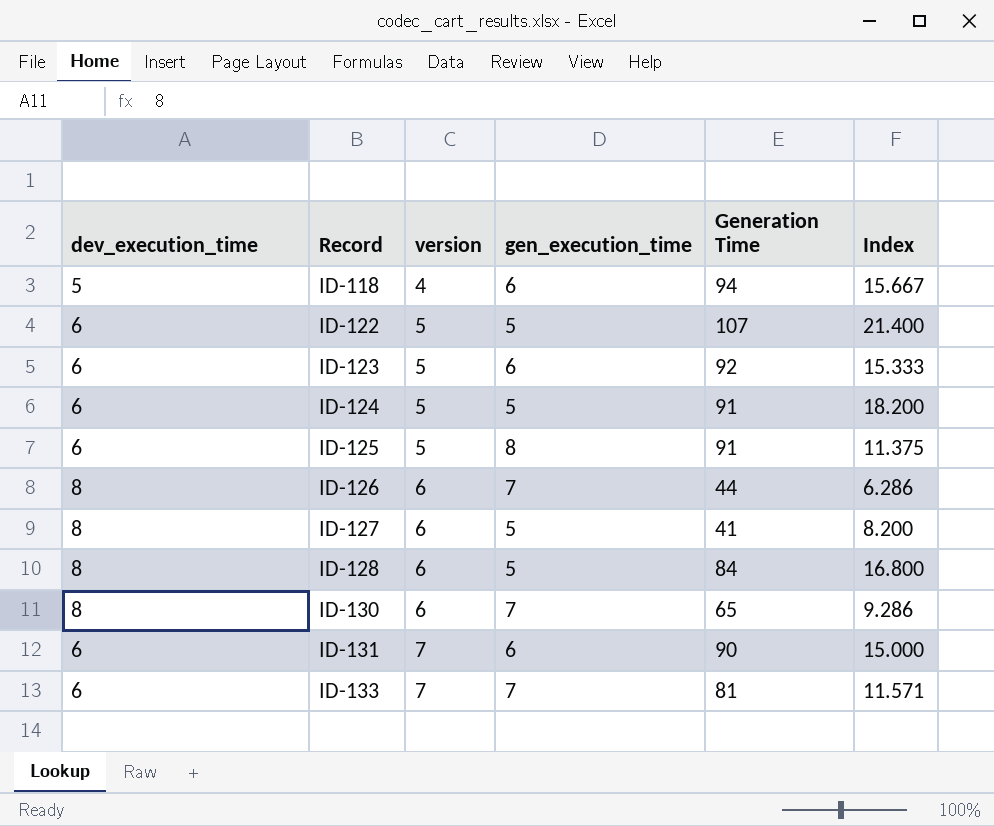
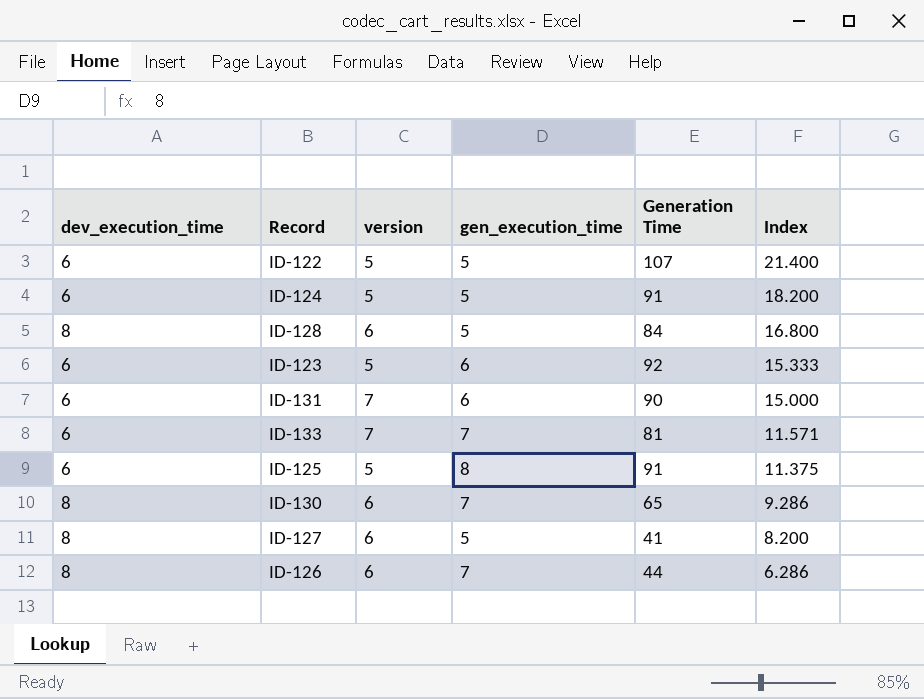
row order: Record ascending -> Index descending
row ID-118: 5 | 4 | 6 | 94 | 15.667 -> none

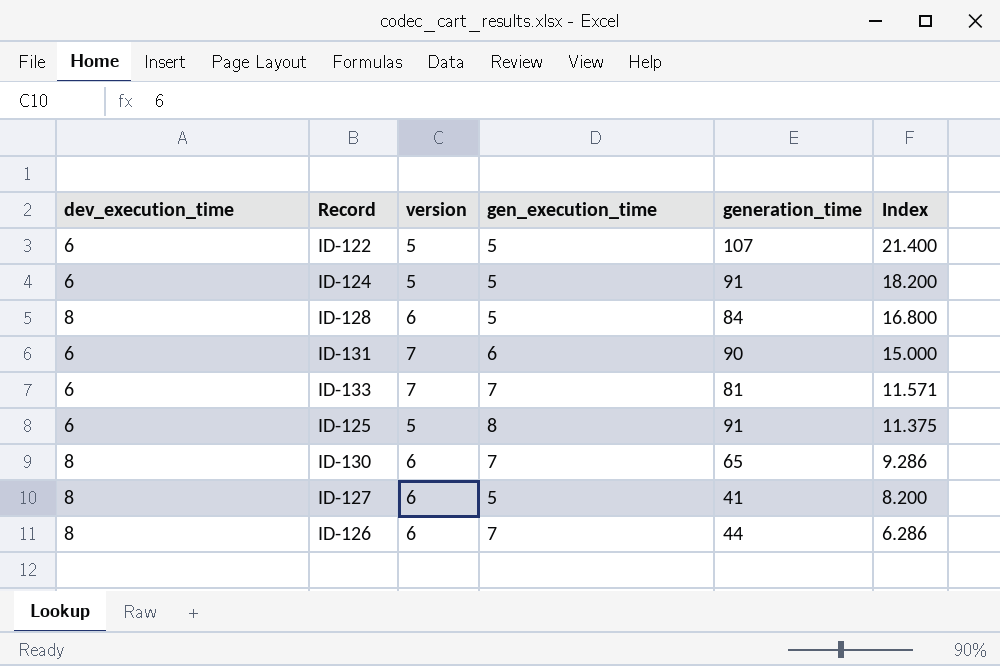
column name: Generation Time -> generation_time
row ID-123: 6 | 5 | 6 | 92 | 15.333 -> none

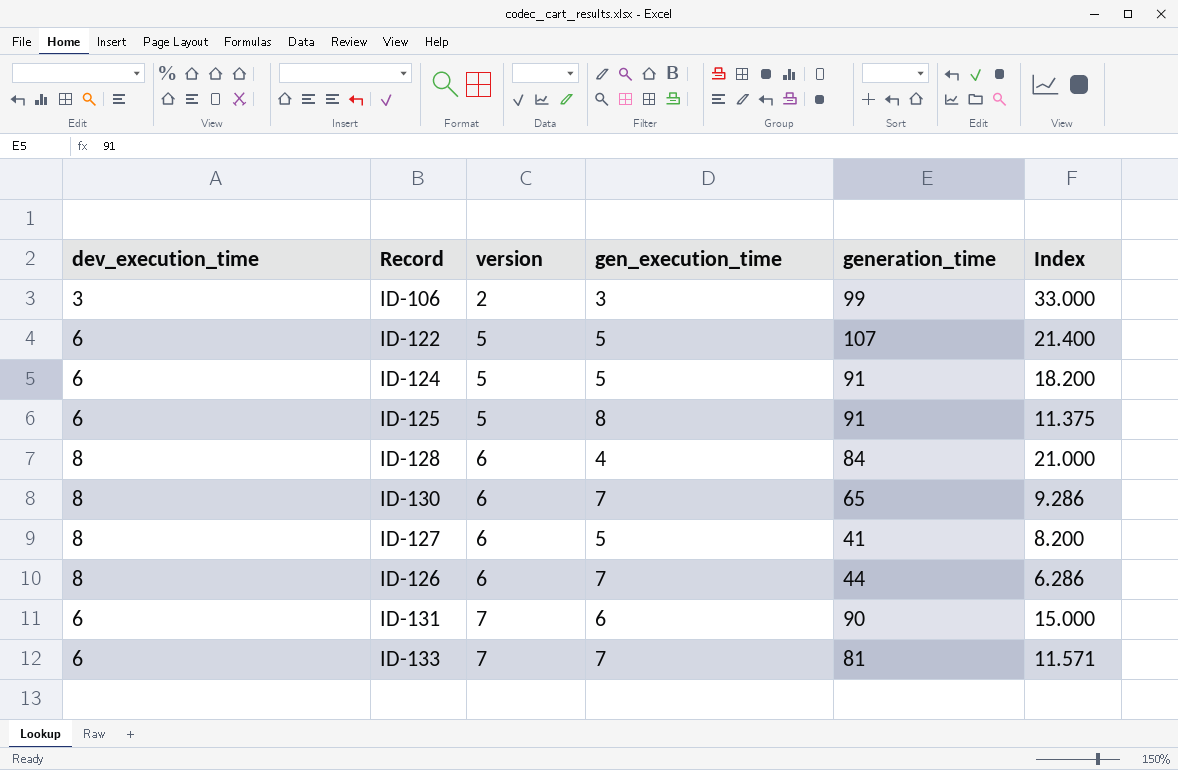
row order: Index descending -> version ascending
row ID-106: none -> 3 | 2 | 3 | 99 | 33.000
ID-128 | gen_execution_time: 5 -> 4
ID-128 | Index: 16.800 -> 21.000

